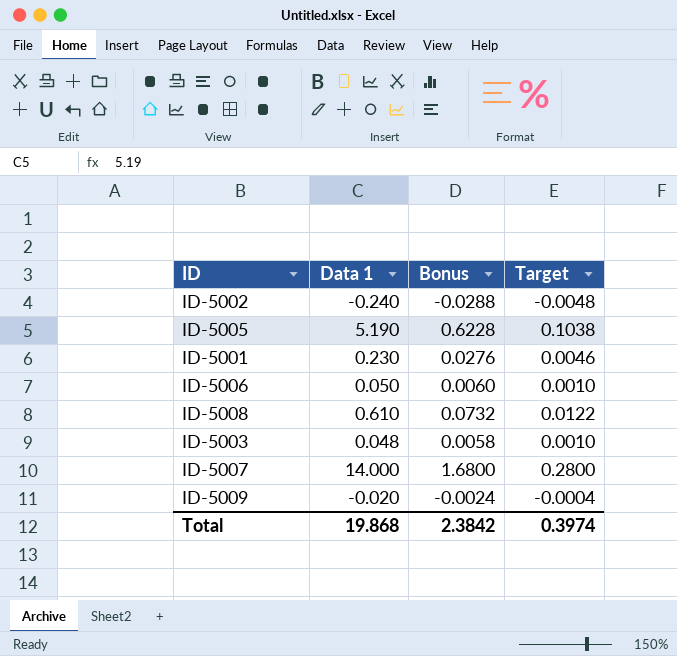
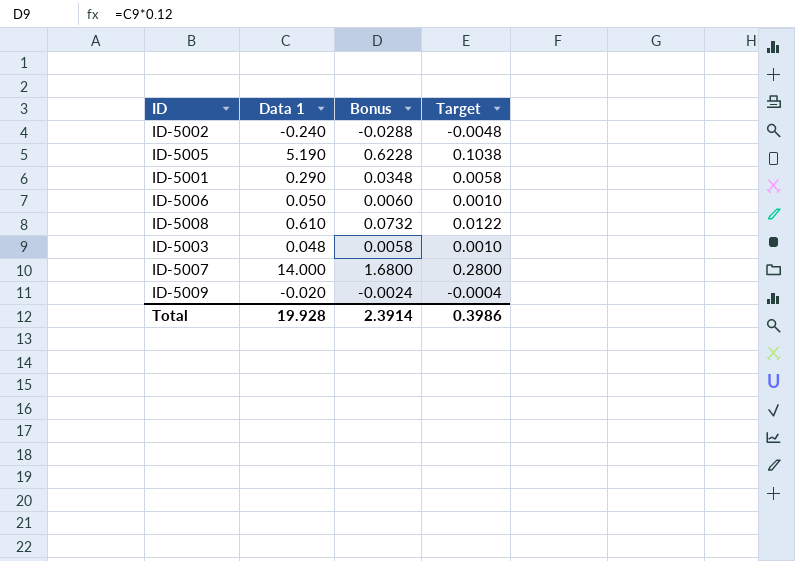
ID-5001 | Data 1: 0.230 -> 0.290
ID-5001 | Bonus: 0.0276 -> 0.0348
ID-5001 | Target: 0.0046 -> 0.0058
Total | Data 1: 19.868 -> 19.928
Total | Bonus: 2.3842 -> 2.3914
Total | Target: 0.3974 -> 0.3986

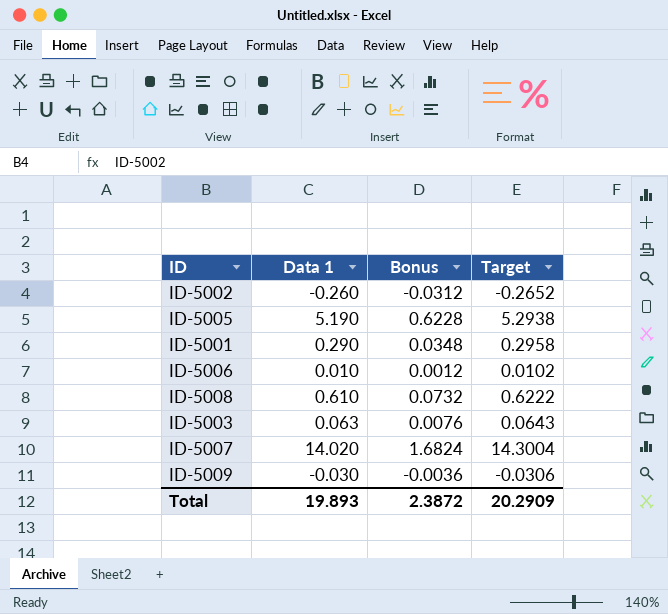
column Target | formula: [Data 1] * 0.02 -> [Data 1] * 1.02
ID-5002 | Data 1: -0.240 -> -0.260
ID-5002 | Bonus: -0.0288 -> -0.0312
ID-5006 | Data 1: 0.050 -> 0.010
ID-5006 | Bonus: 0.0060 -> 0.0012
ID-5003 | Data 1: 0.048 -> 0.063
ID-5003 | Bonus: 0.0058 -> 0.0076
ID-5007 | Data 1: 14.000 -> 14.020
ID-5007 | Bonus: 1.6800 -> 1.6824
ID-5009 | Data 1: -0.020 -> -0.030
ID-5009 | Bonus: -0.0024 -> -0.0036
Total | Data 1: 19.928 -> 19.893
Total | Bonus: 2.3914 -> 2.3872
Total | Target: 0.3986 -> 20.2909

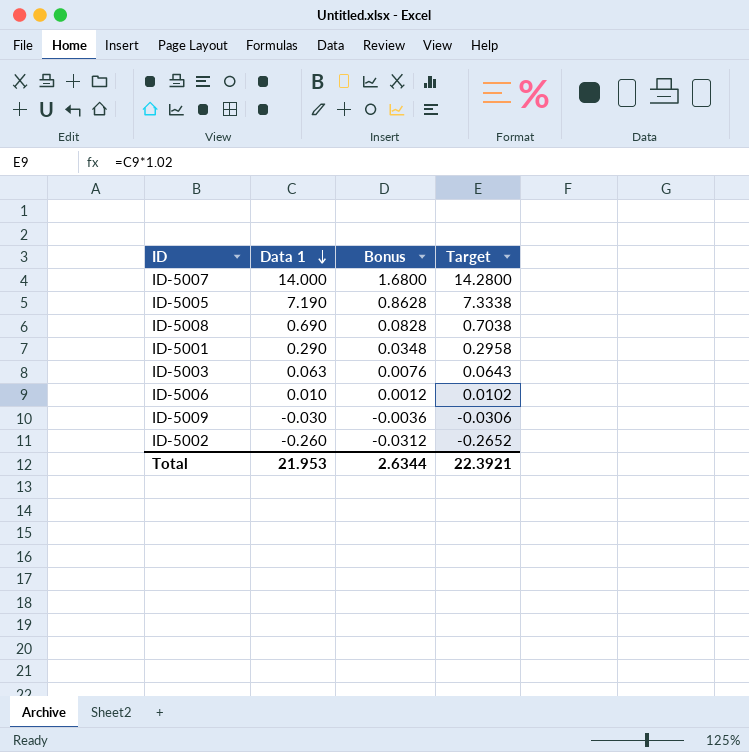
row order: none -> Data 1 descending
ID-5007 | Data 1: 14.020 -> 14.000
ID-5007 | Bonus: 1.6824 -> 1.6800
ID-5007 | Target: 14.3004 -> 14.2800
ID-5005 | Data 1: 5.190 -> 7.190
ID-5005 | Bonus: 0.6228 -> 0.8628
ID-5005 | Target: 5.2938 -> 7.3338
ID-5008 | Data 1: 0.610 -> 0.690
ID-5008 | Bonus: 0.0732 -> 0.0828
ID-5008 | Target: 0.6222 -> 0.7038
Total | Data 1: 19.893 -> 21.953
Total | Bonus: 2.3872 -> 2.6344
Total | Target: 20.2909 -> 22.3921

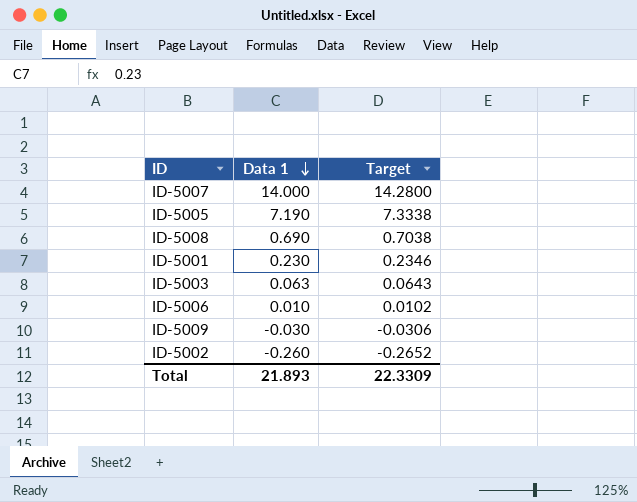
column Bonus | formula: [Data 1] * 0.12 -> none
ID-5001 | Data 1: 0.290 -> 0.230
ID-5001 | Target: 0.2958 -> 0.2346
Total | Data 1: 21.953 -> 21.893
Total | Target: 22.3921 -> 22.3309

